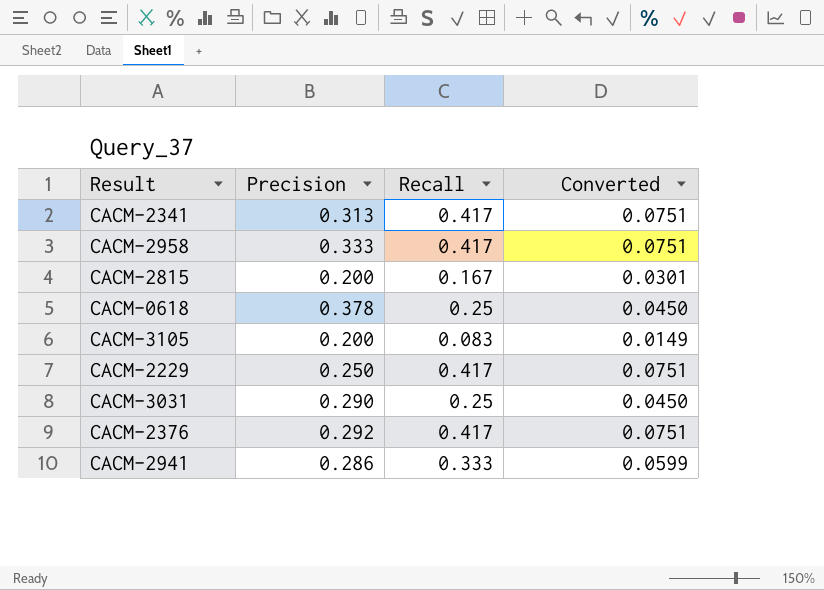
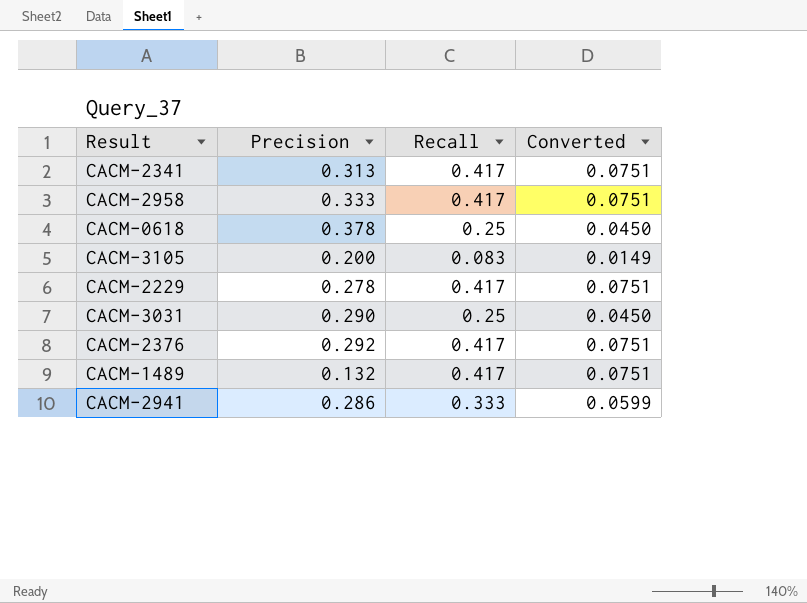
row CACM-2815: 0.200 | 0.167 | 0.0301 -> none
CACM-2229 | Precision: 0.250 -> 0.278
row CACM-1489: none -> 0.132 | 0.417 | 0.0751

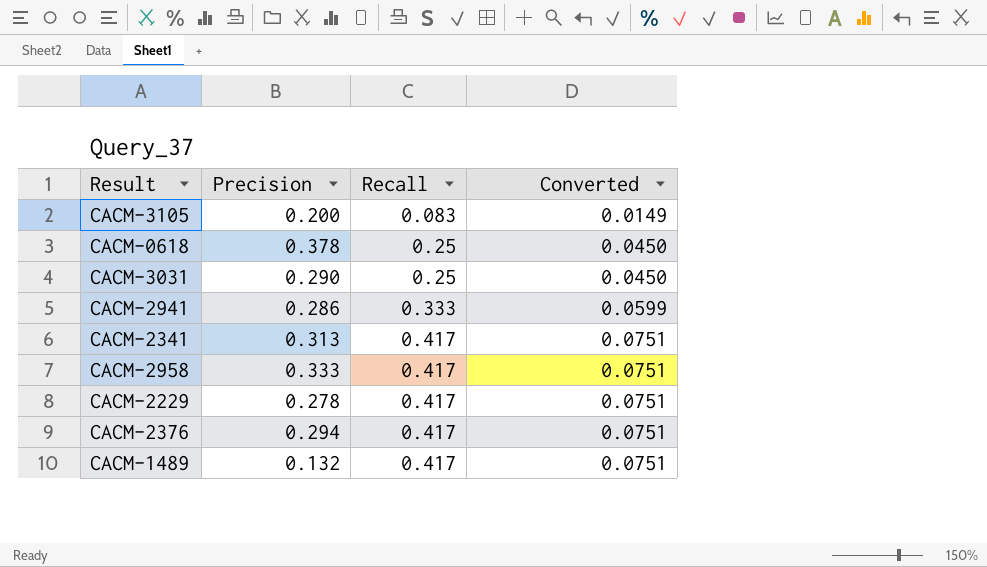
row order: none -> Recall ascending
CACM-2376 | Precision: 0.292 -> 0.294

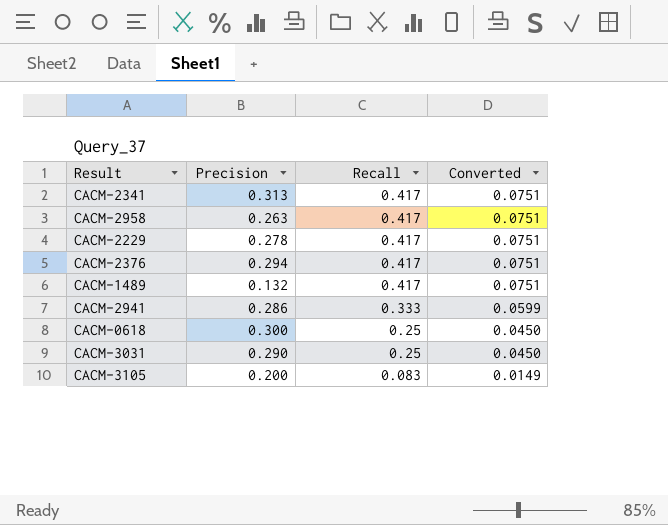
row order: Recall ascending -> Recall descending
CACM-2958 | Precision: 0.333 -> 0.263
CACM-0618 | Precision: 0.378 -> 0.300

